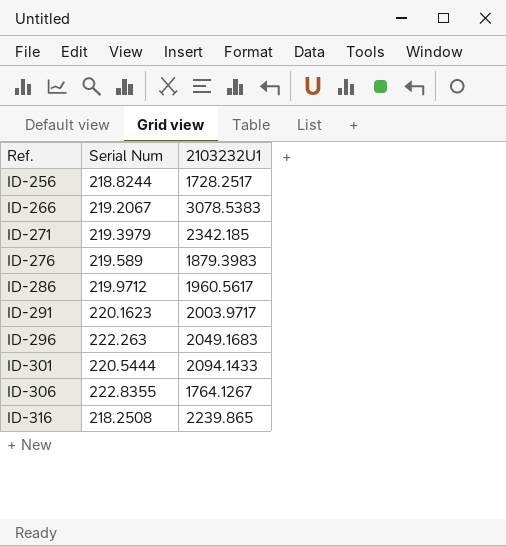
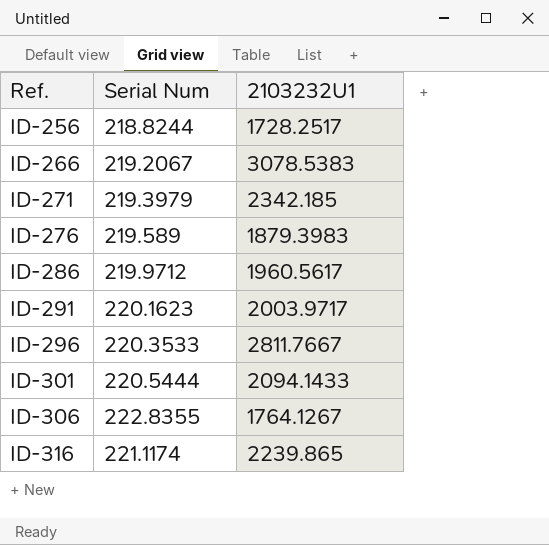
ID-296 | Serial Num: 222.263 -> 220.3533
ID-296 | 2103232U1: 2049.1683 -> 2811.7667
ID-316 | Serial Num: 218.2508 -> 221.1174

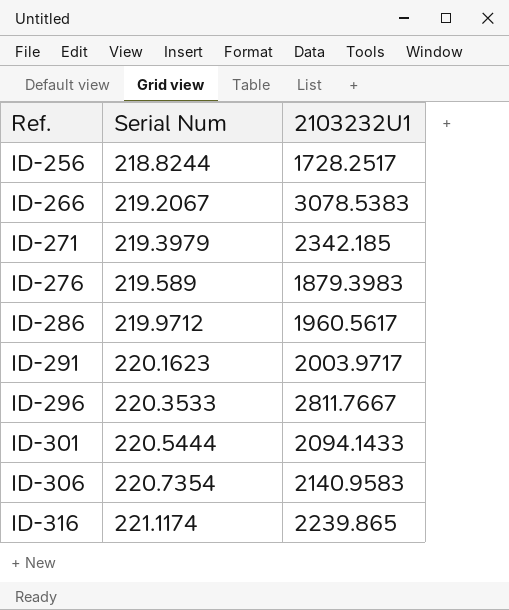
ID-306 | Serial Num: 222.8355 -> 220.7354
ID-306 | 2103232U1: 1764.1267 -> 2140.9583

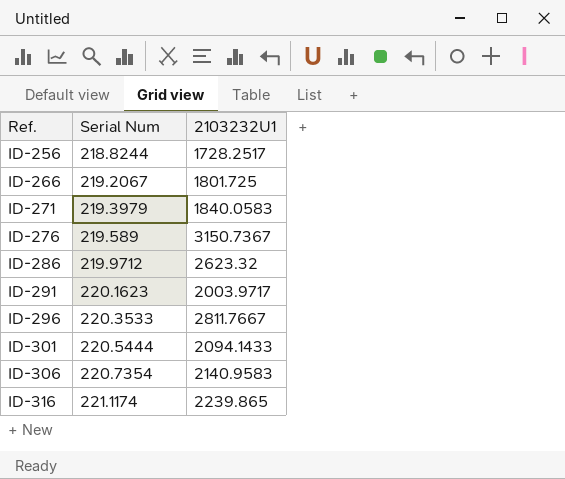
ID-266 | 2103232U1: 3078.5383 -> 1801.725
ID-271 | 2103232U1: 2342.185 -> 1840.0583
ID-276 | 2103232U1: 1879.3983 -> 3150.7367
ID-286 | 2103232U1: 1960.5617 -> 2623.32

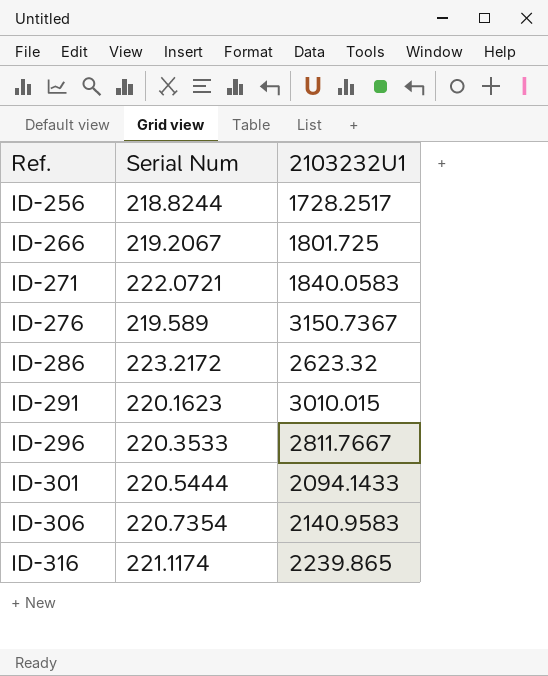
ID-271 | Serial Num: 219.3979 -> 222.0721
ID-286 | Serial Num: 219.9712 -> 223.2172
ID-291 | 2103232U1: 2003.9717 -> 3010.015

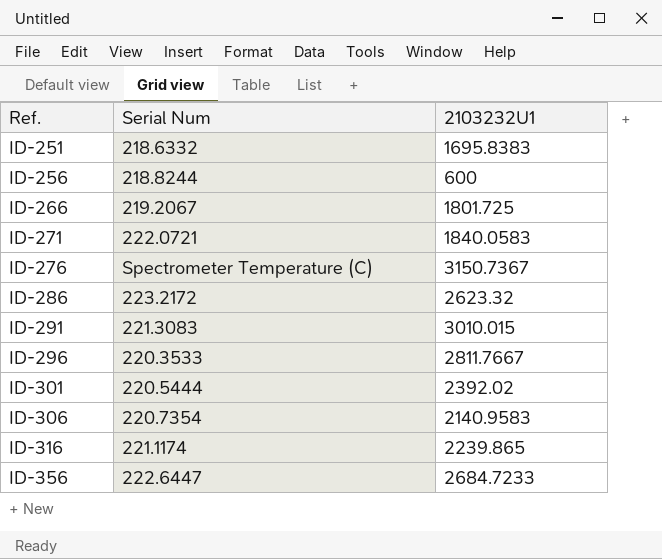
row ID-251: none -> 218.6332 | 1695.8383
ID-256 | 2103232U1: 1728.2517 -> 600
ID-276 | Serial Num: 219.589 -> Spectrometer Temperature (C)
ID-291 | Serial Num: 220.1623 -> 221.3083
ID-301 | 2103232U1: 2094.1433 -> 2392.02
row ID-356: none -> 222.6447 | 2684.7233

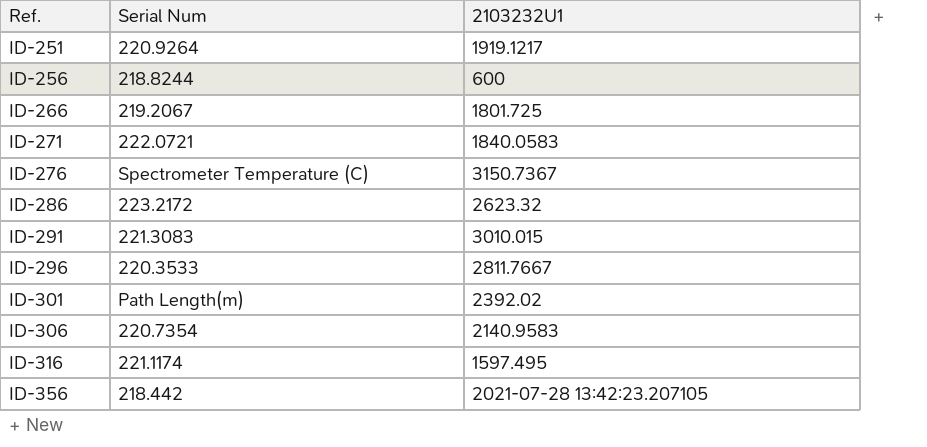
ID-251 | Serial Num: 218.6332 -> 220.9264
ID-251 | 2103232U1: 1695.8383 -> 1919.1217
ID-301 | Serial Num: 220.5444 -> Path Length(m)
ID-316 | 2103232U1: 2239.865 -> 1597.495
ID-356 | Serial Num: 222.6447 -> 218.442
ID-356 | 2103232U1: 2684.7233 -> 2021-07-28 13:42:23.207105

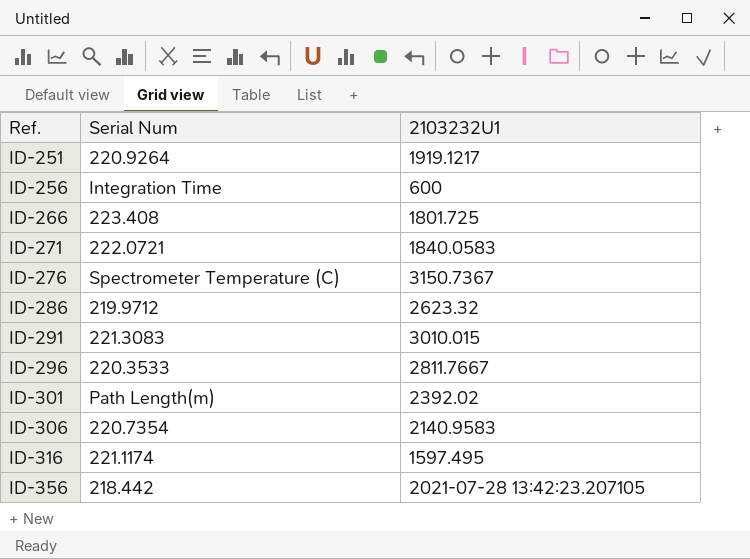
ID-256 | Serial Num: 218.8244 -> Integration Time
ID-266 | Serial Num: 219.2067 -> 223.408
ID-286 | Serial Num: 223.2172 -> 219.9712

